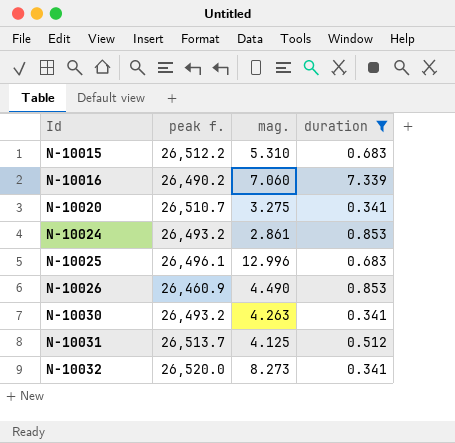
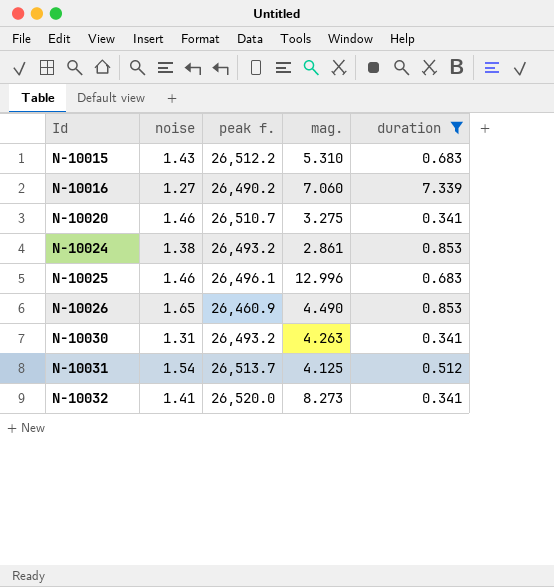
column noise | position: none -> 2

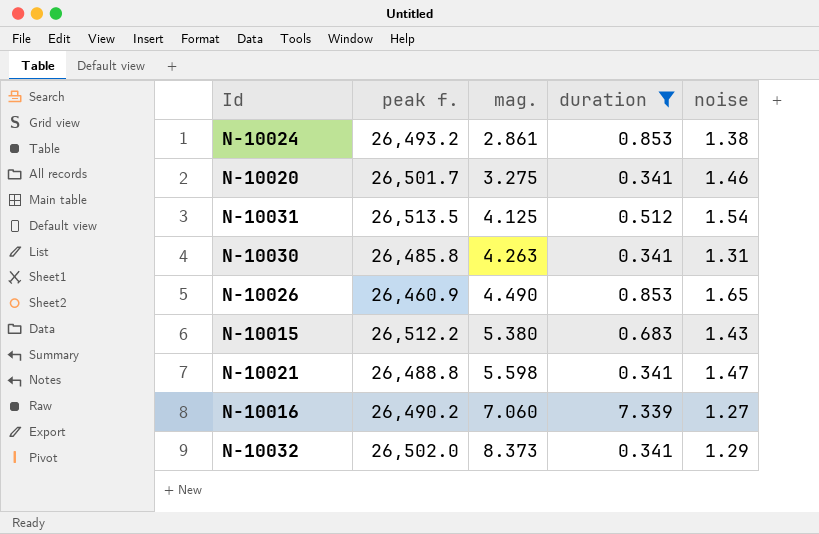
row order: Id ascending -> mag. ascending
column noise | position: 2 -> 5
row N-10025: 1.46 | 26,496.1 | 12.996 | 0.683 -> none
N-10020 | peak f.: 26,510.7 -> 26,501.7
N-10031 | peak f.: 26,513.7 -> 26,513.5
N-10030 | peak f.: 26,493.2 -> 26,485.8
N-10015 | mag.: 5.310 -> 5.380
row N-10021: none -> 26,488.8 | 5.598 | 0.341 | 1.47
N-10032 | peak f.: 26,520.0 -> 26,502.0
N-10032 | mag.: 8.273 -> 8.373
N-10032 | noise: 1.41 -> 1.29

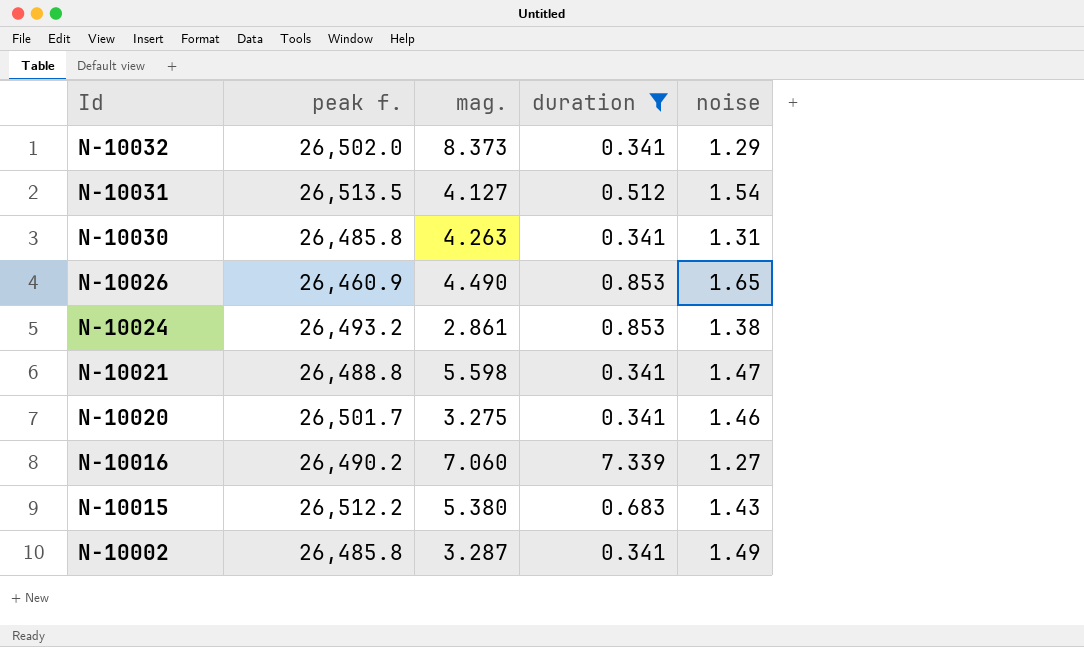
row order: mag. ascending -> Id descending
N-10031 | mag.: 4.125 -> 4.127
row N-10002: none -> 26,485.8 | 3.287 | 0.341 | 1.49

